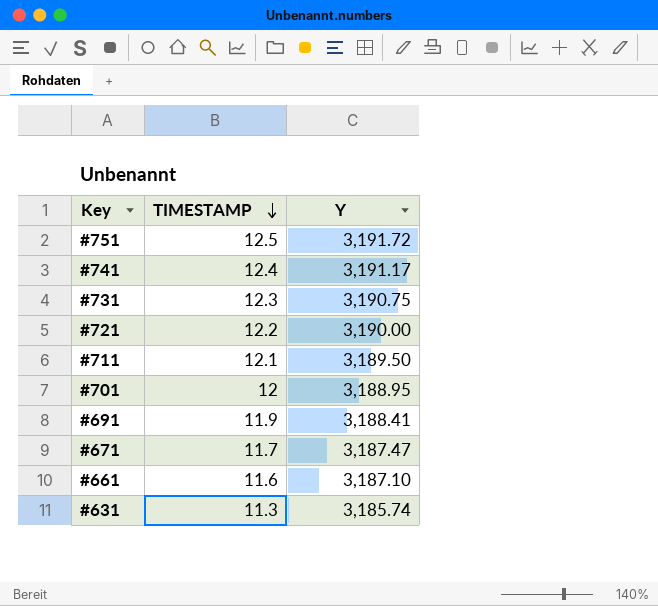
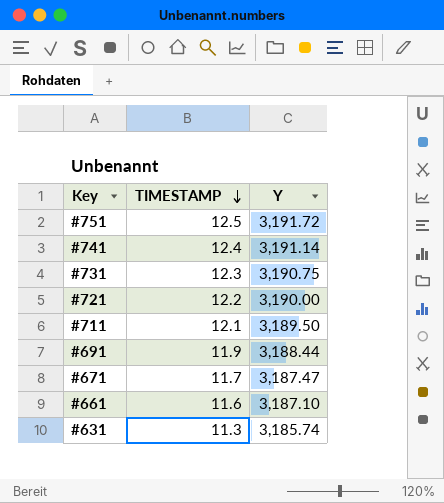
row #701: 12 | 3,188.95 -> none
#741 | Y: 3,191.17 -> 3,191.14
#691 | Y: 3,188.41 -> 3,188.44

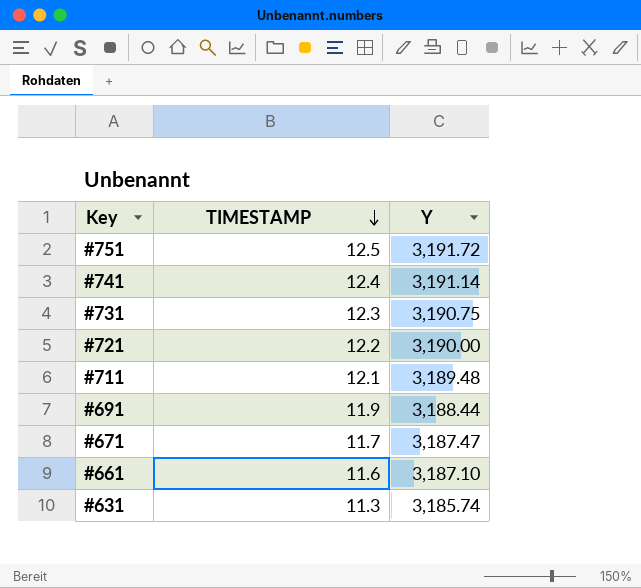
#711 | Y: 3,189.50 -> 3,189.48

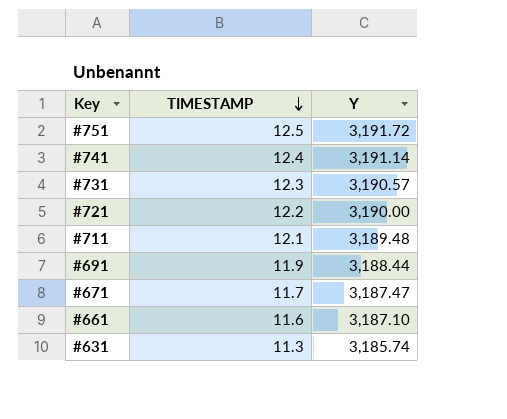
#731 | Y: 3,190.75 -> 3,190.57

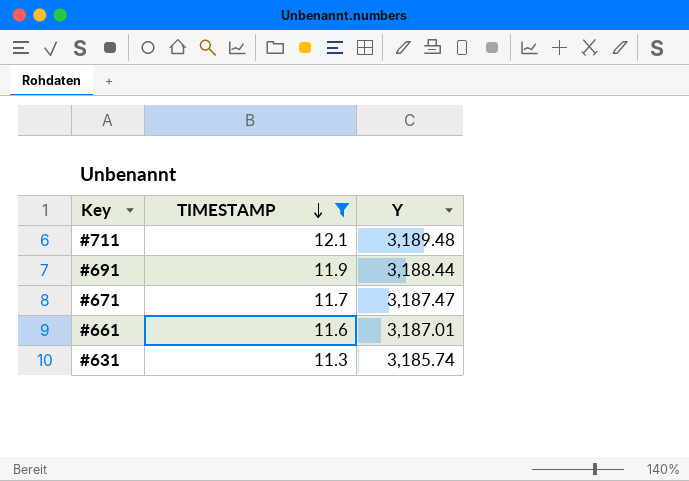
filter: none -> TIMESTAMP <= 12.1
#661 | Y: 3,187.10 -> 3,187.01

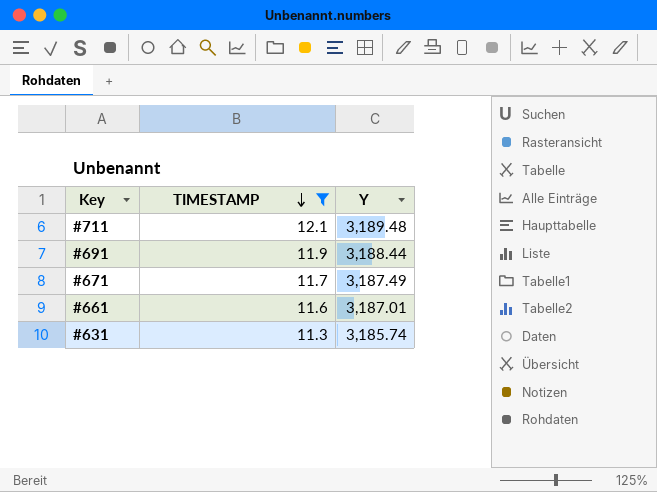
#671 | Y: 3,187.47 -> 3,187.49

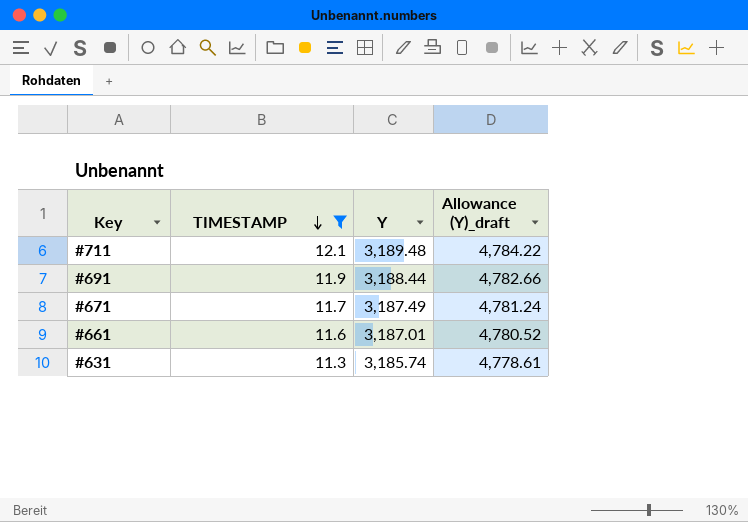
column Allowance (Y)_draft | formula: none -> [Y] * 1.5

